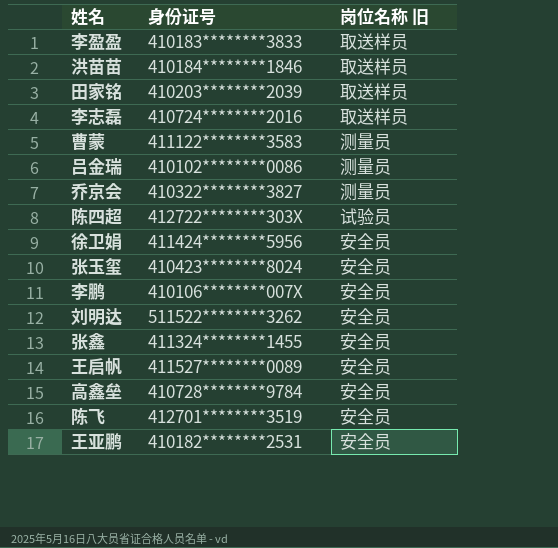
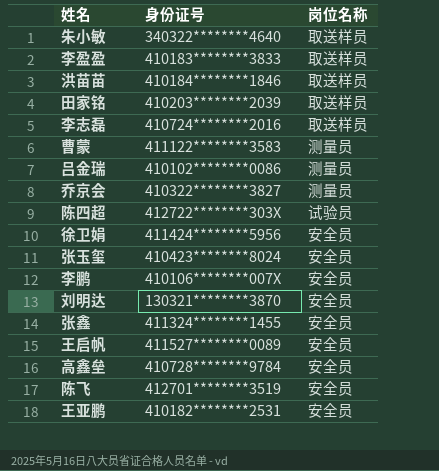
column name: 岗位名称 旧 -> 岗位名称
row 朱小敏: none -> 340322********4640 | 取送样员
刘明达 | 身份证号: 511522********3262 -> 130321********3870

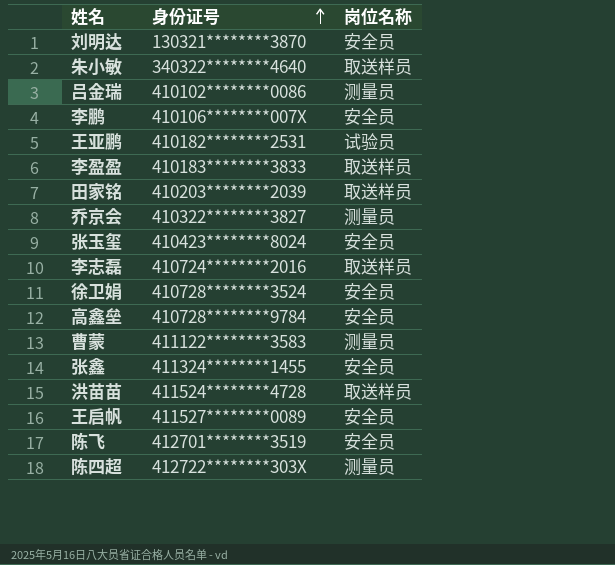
row order: none -> 身份证号 ascending
王亚鹏 | 岗位名称: 安全员 -> 试验员
徐卫娟 | 身份证号: 411424********5956 -> 410728********3524
洪苗苗 | 身份证号: 410184********1846 -> 411524********4728
陈四超 | 岗位名称: 试验员 -> 测量员

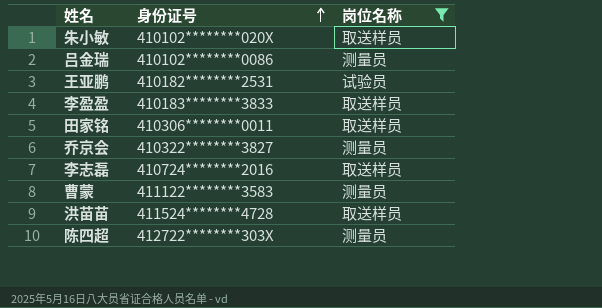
filter: none -> 岗位名称 != 安全员
朱小敏 | 身份证号: 340322********4640 -> 410102********020X
田家铭 | 身份证号: 410203********2039 -> 410306********0011

